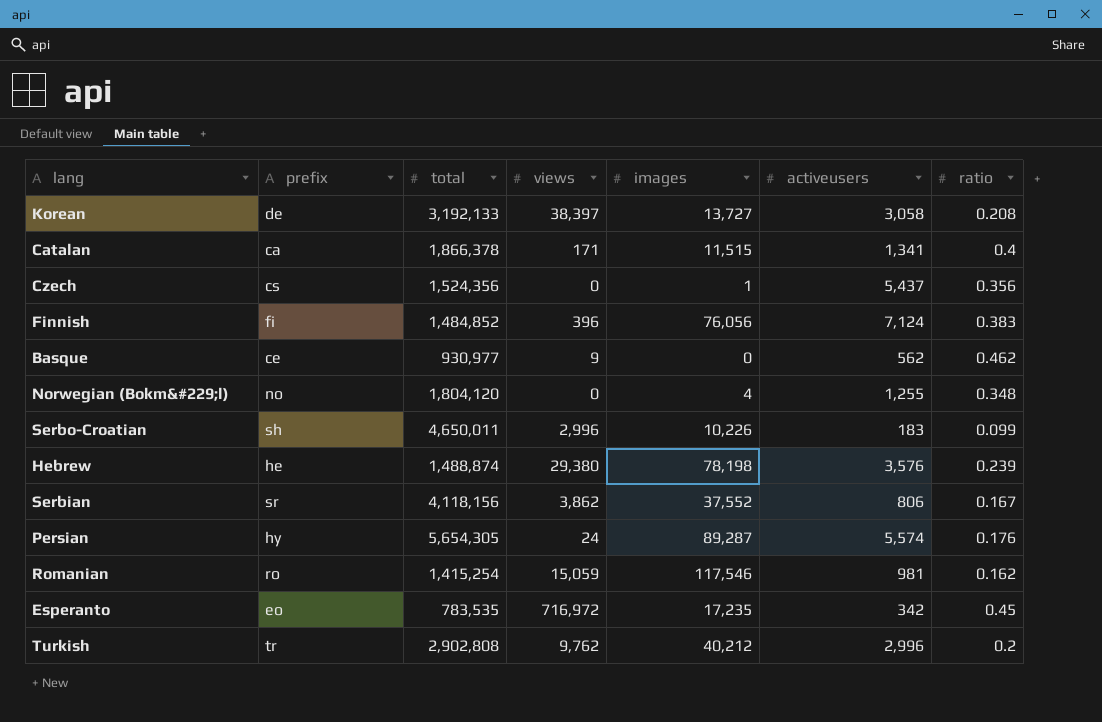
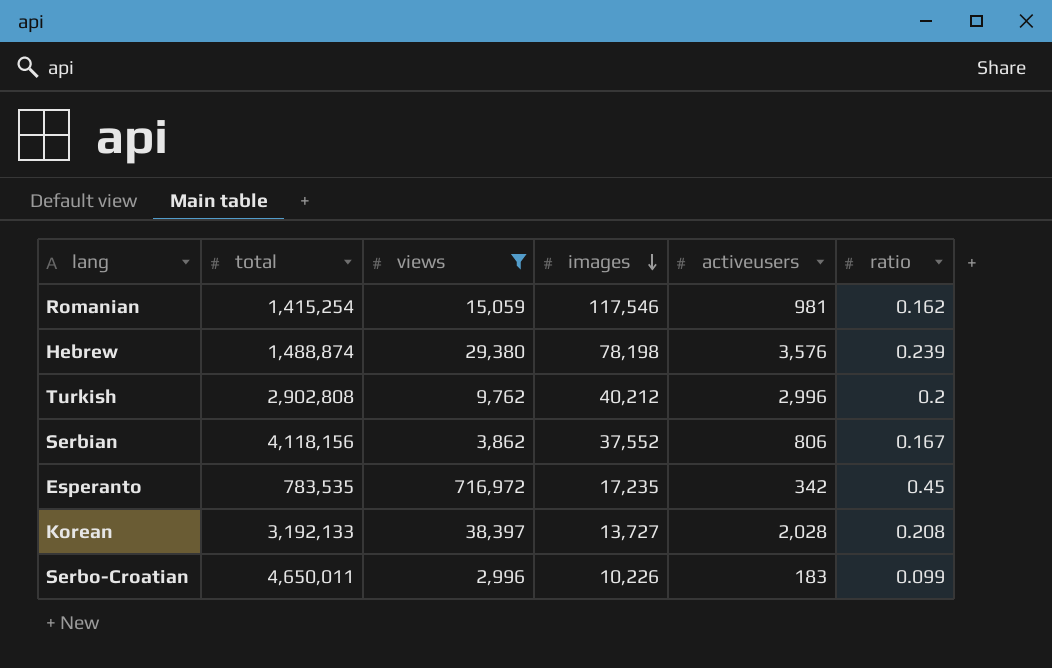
filter: none -> views >= 2,996
row order: none -> images descending
column prefix | position: 2 -> none
Korean | activeusers: 3,058 -> 2,028

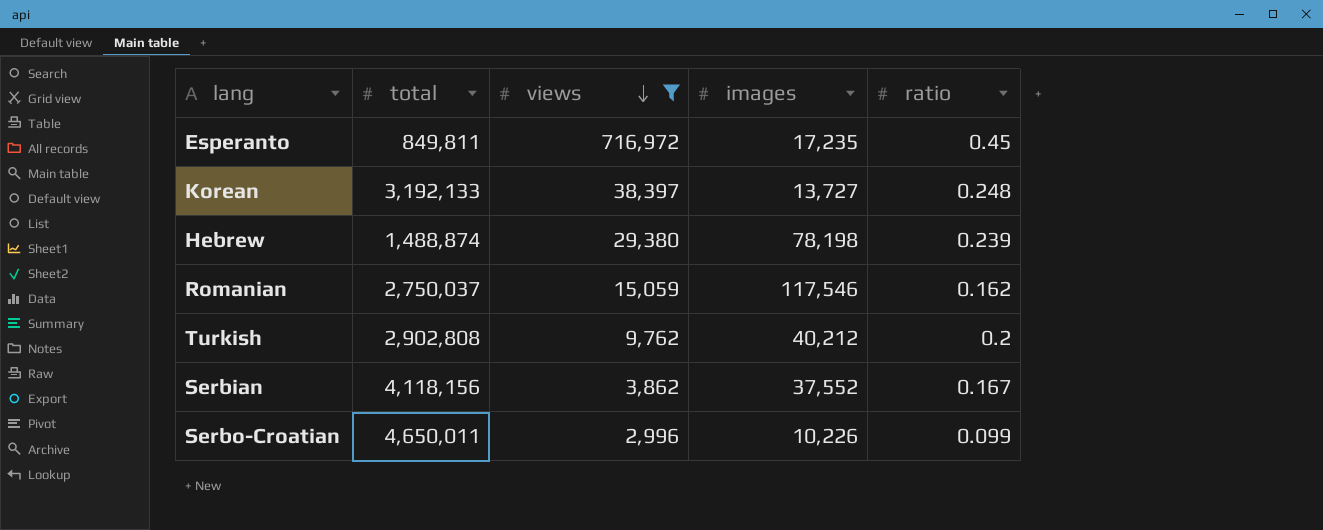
row order: images descending -> views descending
column activeusers | position: 5 -> none
Esperanto | total: 783,535 -> 849,811
Korean | ratio: 0.208 -> 0.248
Romanian | total: 1,415,254 -> 2,750,037

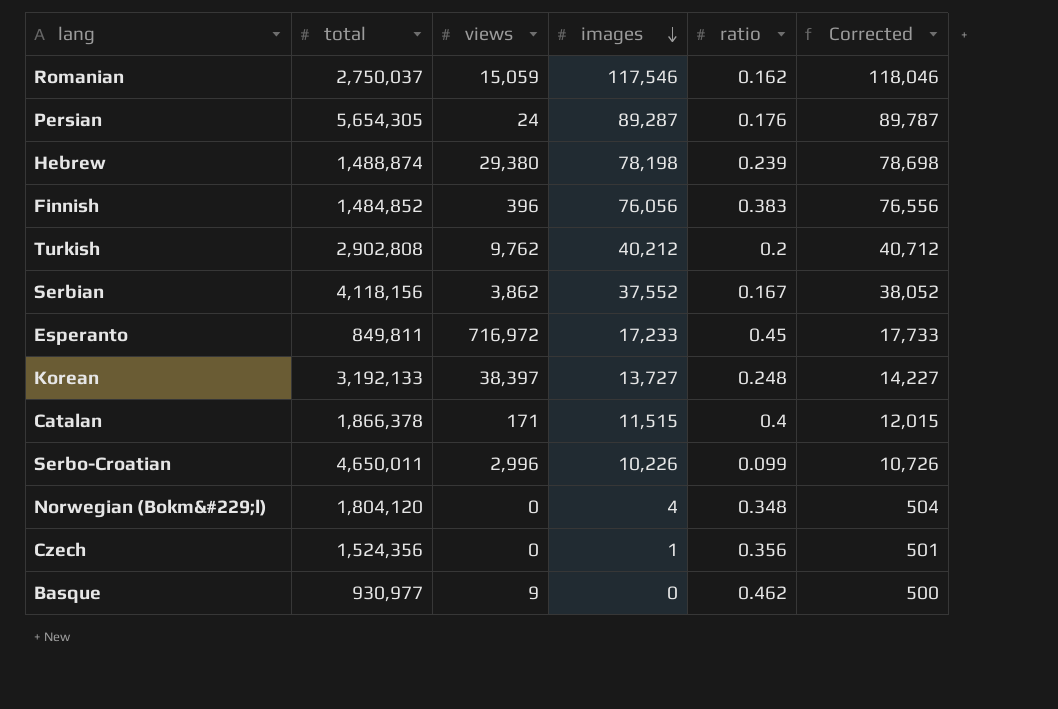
filter: views >= 2,996 -> none
row order: views descending -> images descending
column Corrected | formula: none -> [images] + 500
Esperanto | images: 17,235 -> 17,233

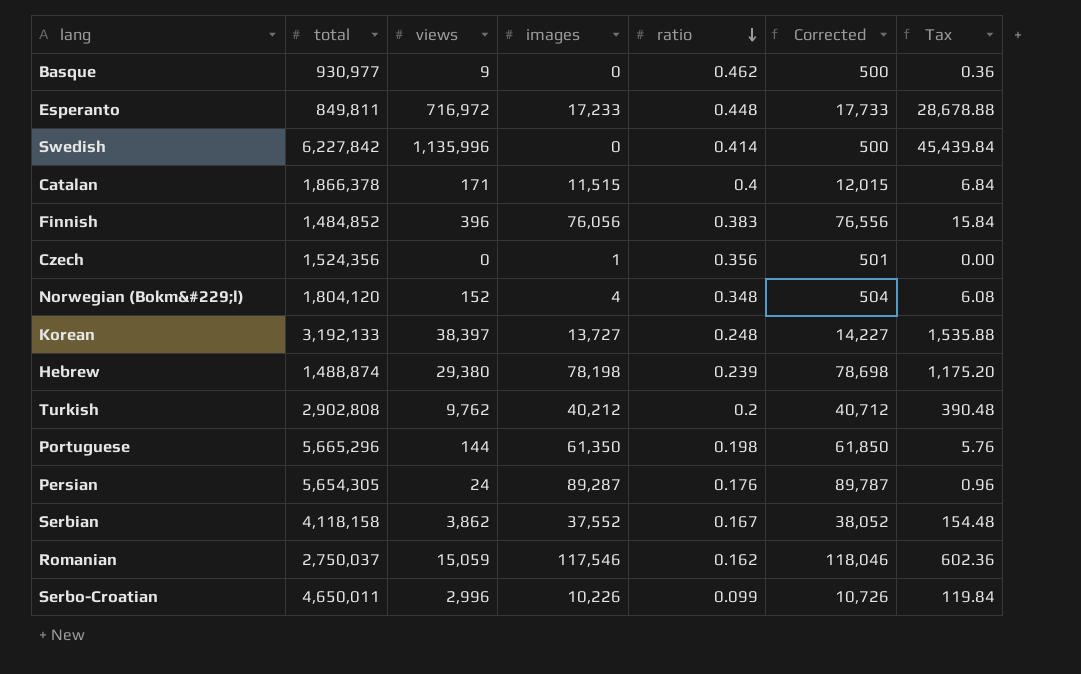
row order: images descending -> ratio descending
column Tax | formula: none -> [views] * 0.04
Esperanto | ratio: 0.45 -> 0.448
row Swedish: none -> 6,227,842 | 1,135,996 | 0 | 0.414 | 500 | 45,439.84
Norwegian (Bokm&#229;l) | views: 0 -> 152
row Portuguese: none -> 5,665,296 | 144 | 61,350 | 0.198 | 61,850 | 5.76
Serbian | total: 4,118,156 -> 4,118,158

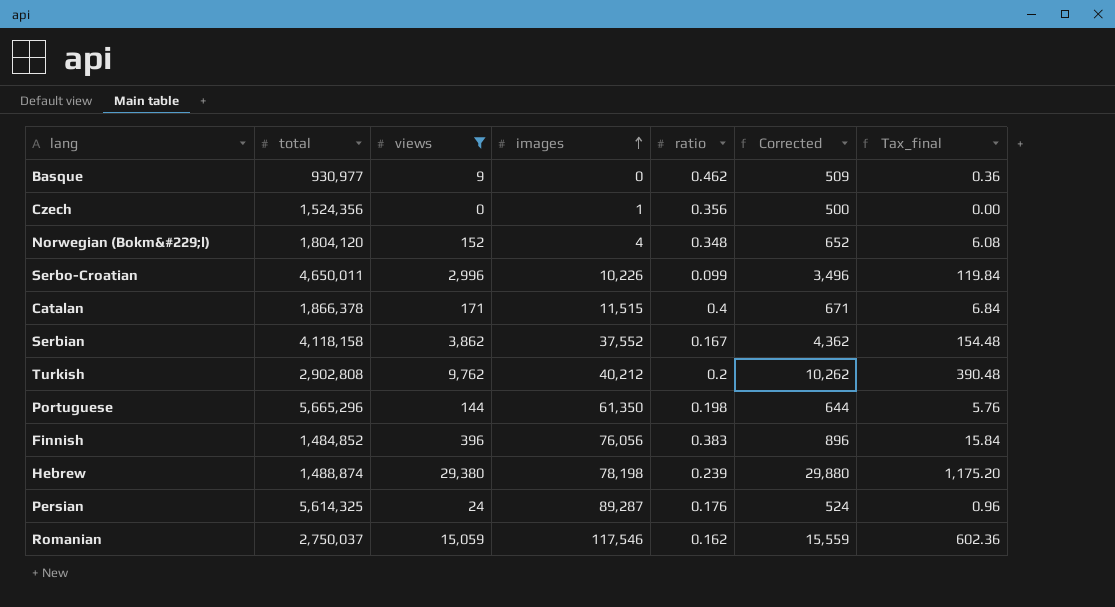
filter: none -> views <= 29,380
row order: ratio descending -> images ascending
column Corrected | formula: [images] + 500 -> [views] + 500
column name: Tax -> Tax_final
Persian | total: 5,654,305 -> 5,614,325

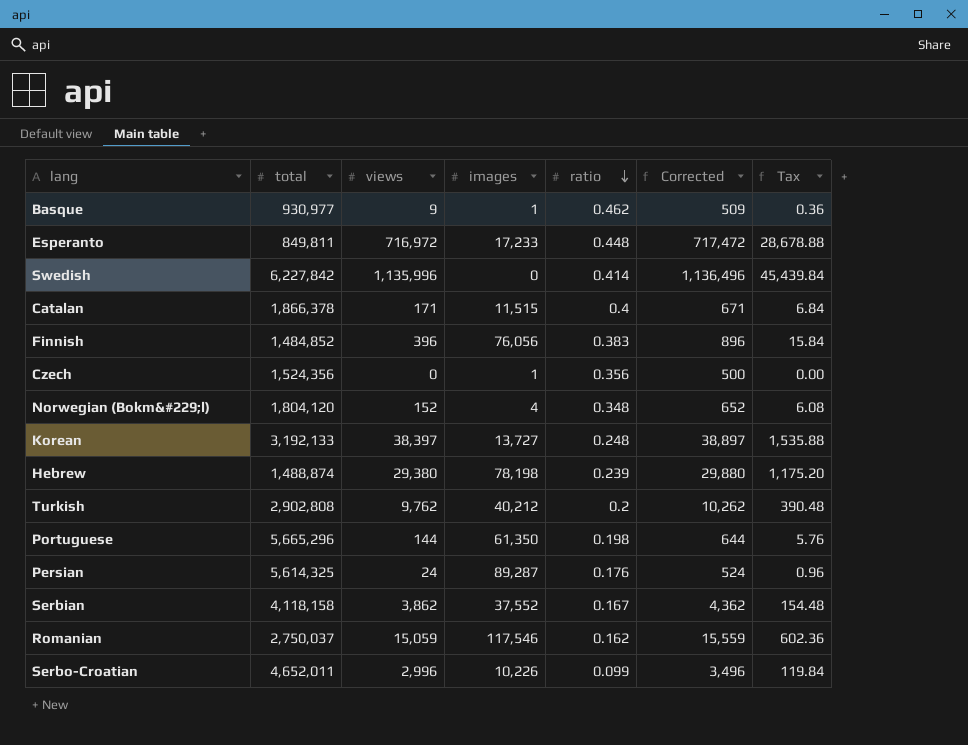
filter: views <= 29,380 -> none
row order: images ascending -> ratio descending
column name: Tax_final -> Tax
Basque | images: 0 -> 1
Serbo-Croatian | total: 4,650,011 -> 4,652,011

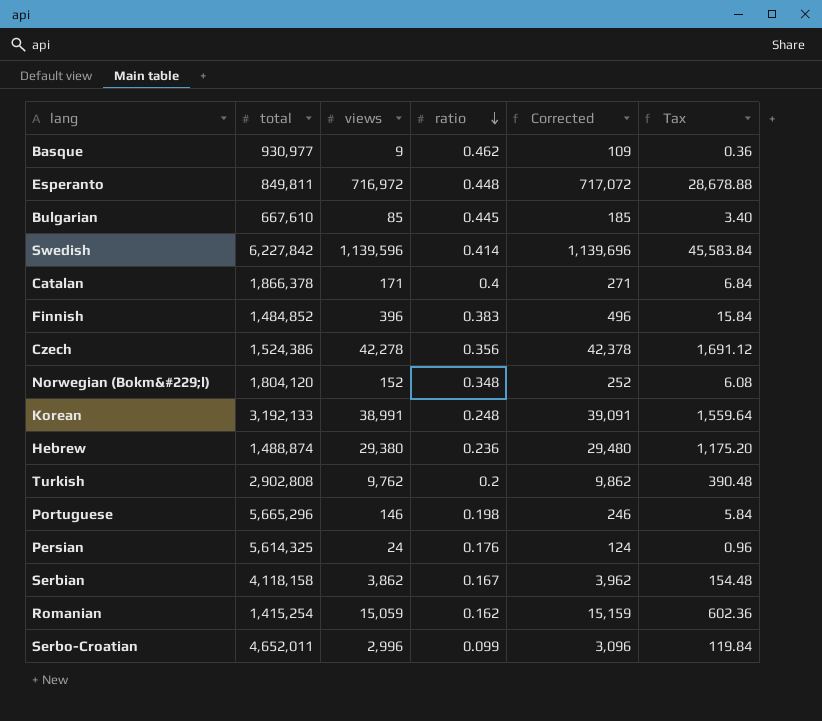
column images | position: 4 -> none
column Corrected | formula: [views] + 500 -> [views] + 100
row Bulgarian: none -> 667,610 | 85 | 0.445 | 185 | 3.40
Swedish | views: 1,135,996 -> 1,139,596
Swedish | Tax: 45,439.84 -> 45,583.84
Czech | total: 1,524,356 -> 1,524,386
Czech | views: 0 -> 42,278
Czech | Tax: 0.00 -> 1,691.12
Korean | views: 38,397 -> 38,991
Korean | Tax: 1,535.88 -> 1,559.64
Hebrew | ratio: 0.239 -> 0.236
Portuguese | views: 144 -> 146
Portuguese | Tax: 5.76 -> 5.84
Romanian | total: 2,750,037 -> 1,415,254

